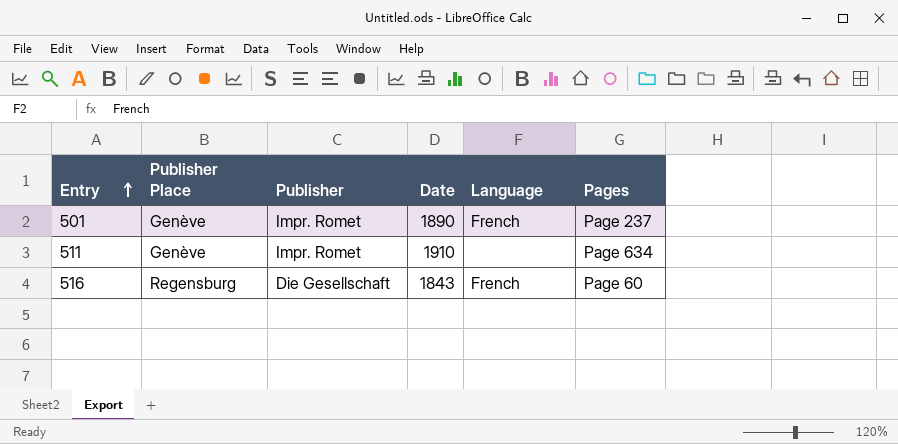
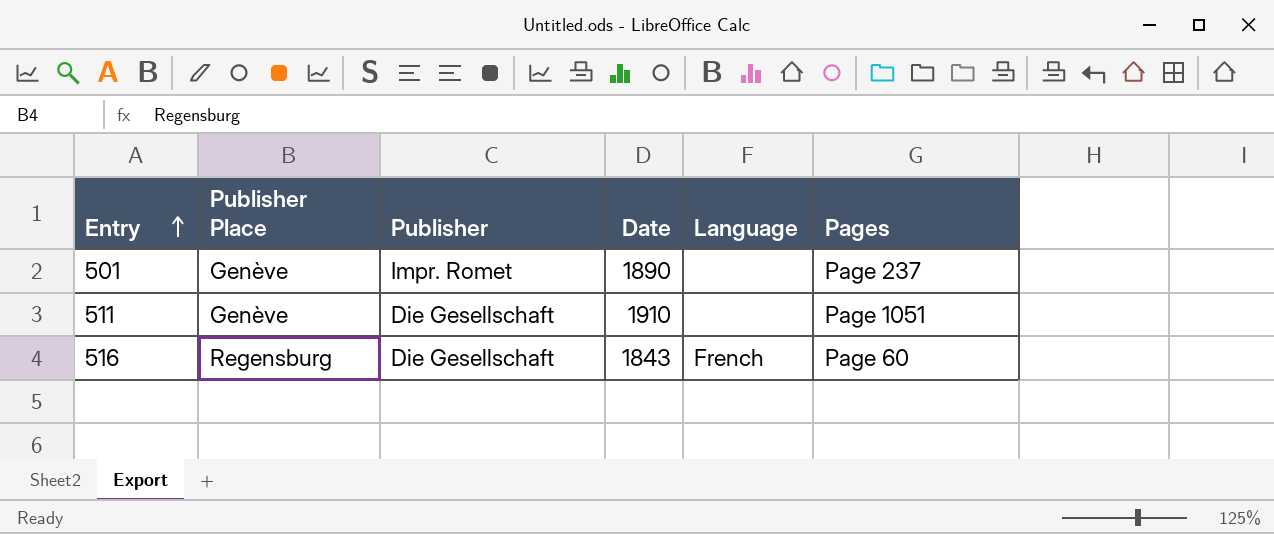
501 | Language: French -> none
511 | Publisher: Impr. Romet -> Die Gesellschaft
511 | Pages: Page 634 -> Page 1051

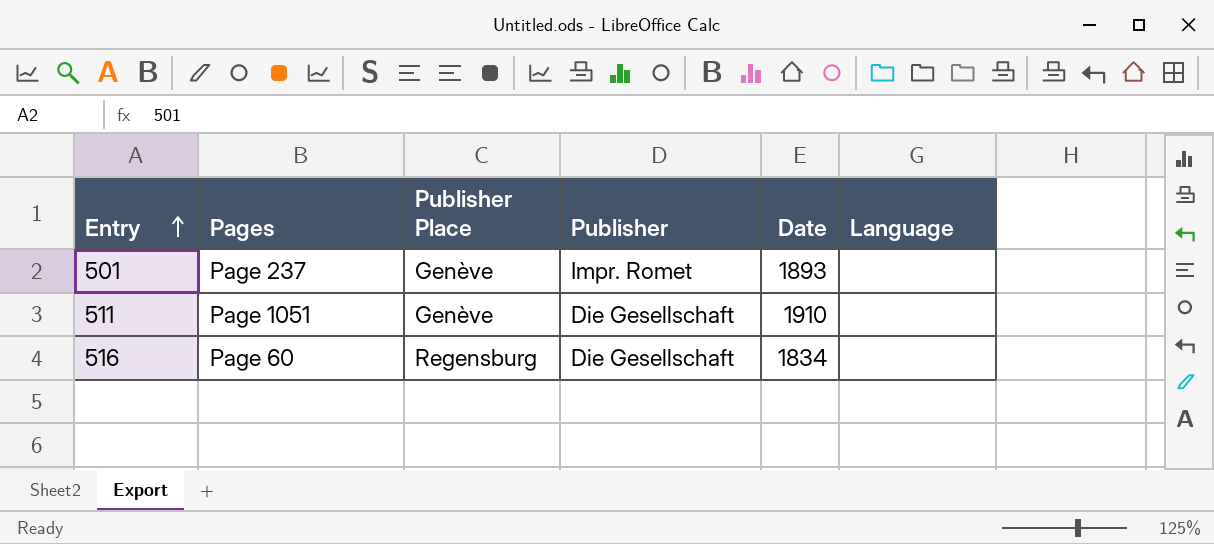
column Pages | position: 6 -> 2
501 | Date: 1890 -> 1893
516 | Date: 1843 -> 1834
516 | Language: French -> none

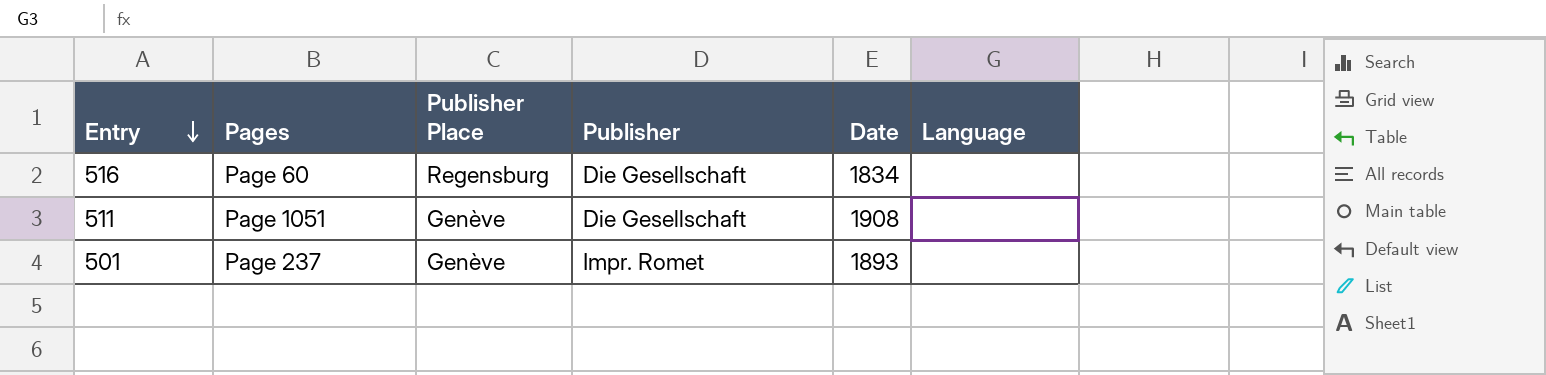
row order: Entry ascending -> Entry descending
511 | Date: 1910 -> 1908

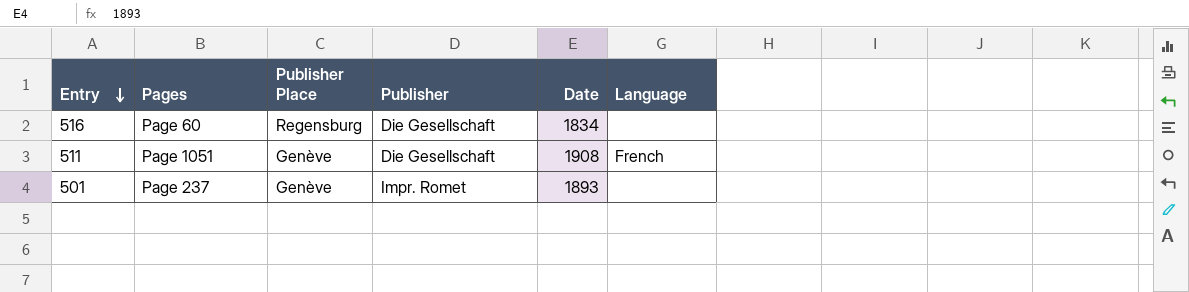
511 | Language: none -> French

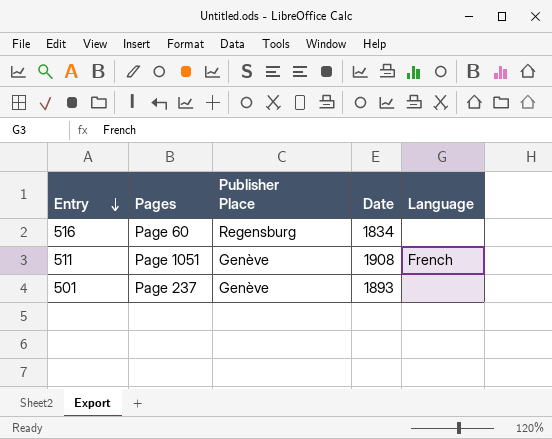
column Publisher | position: 4 -> none

